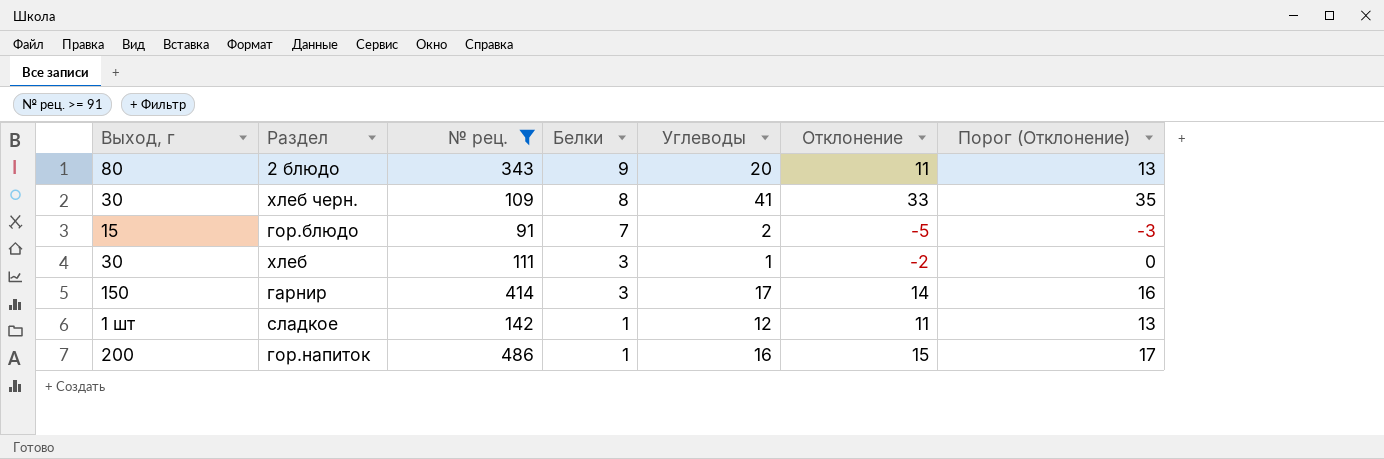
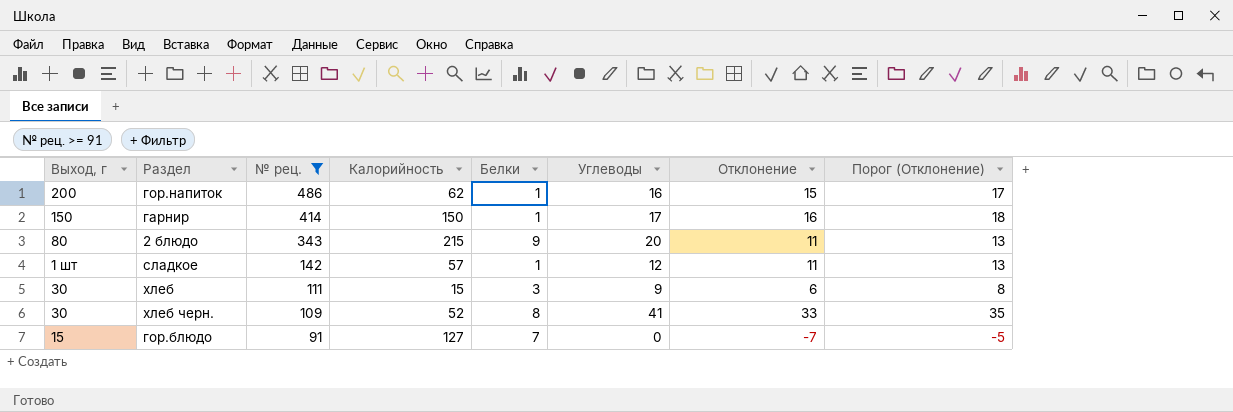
row order: Белки descending -> № рец. descending
column Калорийность | position: none -> 4
гарнир | Белки: 3 -> 1
гарнир | Отклонение: 14 -> 16
гарнир | Порог (Отклонение): 16 -> 18
хлеб | Углеводы: 1 -> 9
хлеб | Отклонение: -2 -> 6
хлеб | Порог (Отклонение): 0 -> 8
гор.блюдо | Углеводы: 2 -> 0
гор.блюдо | Отклонение: -5 -> -7
гор.блюдо | Порог (Отклонение): -3 -> -5

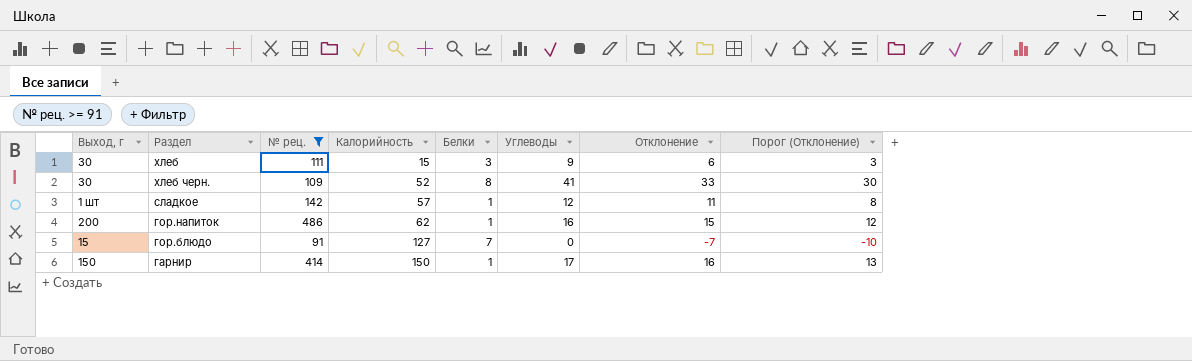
row order: № рец. descending -> Калорийность ascending
column Порог (Отклонение) | formula: [Отклонение] + 2 -> [Отклонение] - 3
row 2 блюдо: 80 | 343 | 215 | 9 | 20 | 11 | 13 -> none

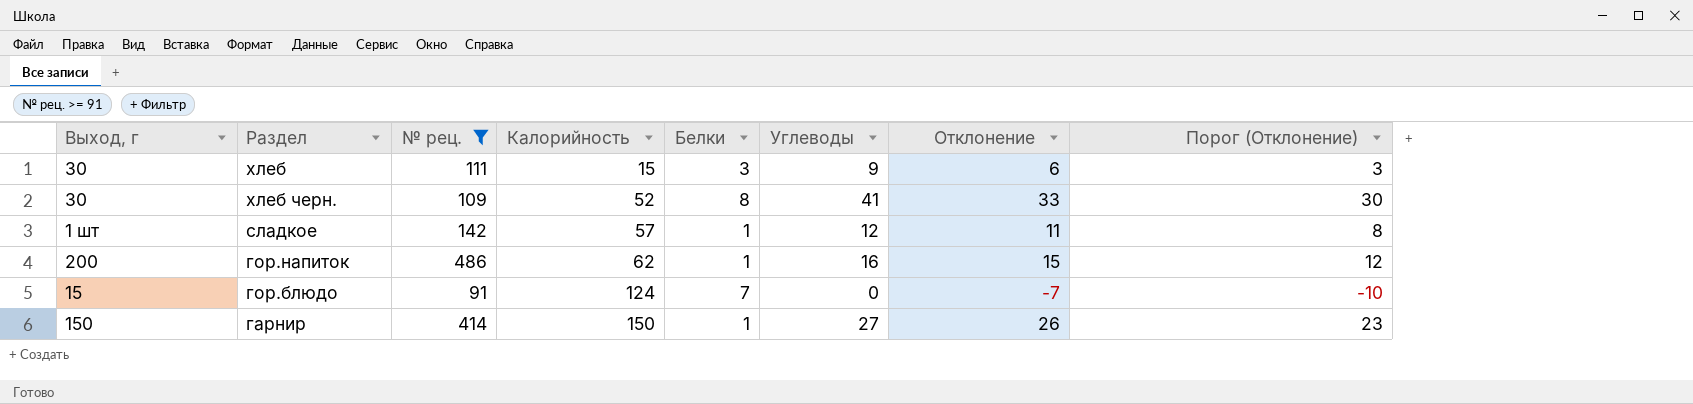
гор.блюдо | Калорийность: 127 -> 124
гарнир | Углеводы: 17 -> 27
гарнир | Отклонение: 16 -> 26
гарнир | Порог (Отклонение): 13 -> 23

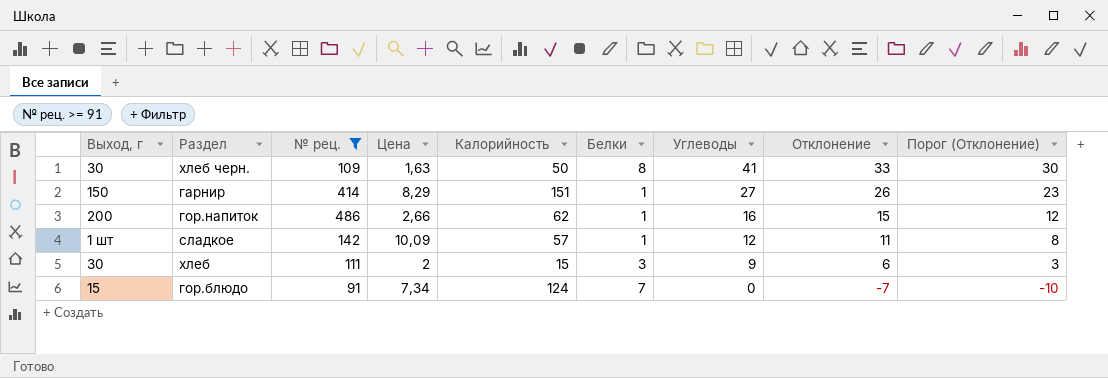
row order: Калорийность ascending -> Углеводы descending
column Цена | position: none -> 4
хлеб черн. | Калорийность: 52 -> 50
гарнир | Калорийность: 150 -> 151

